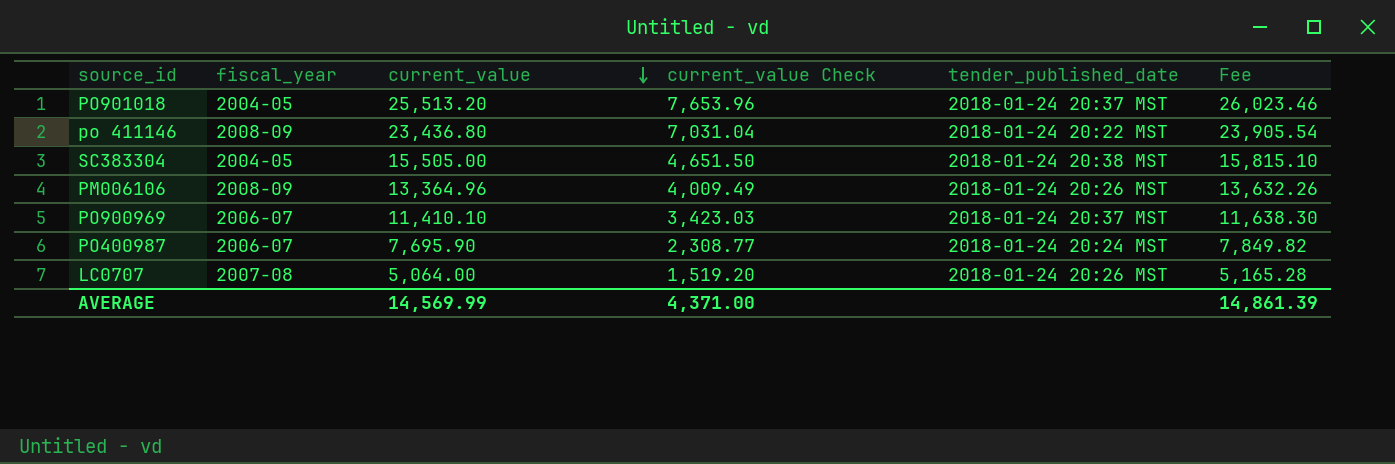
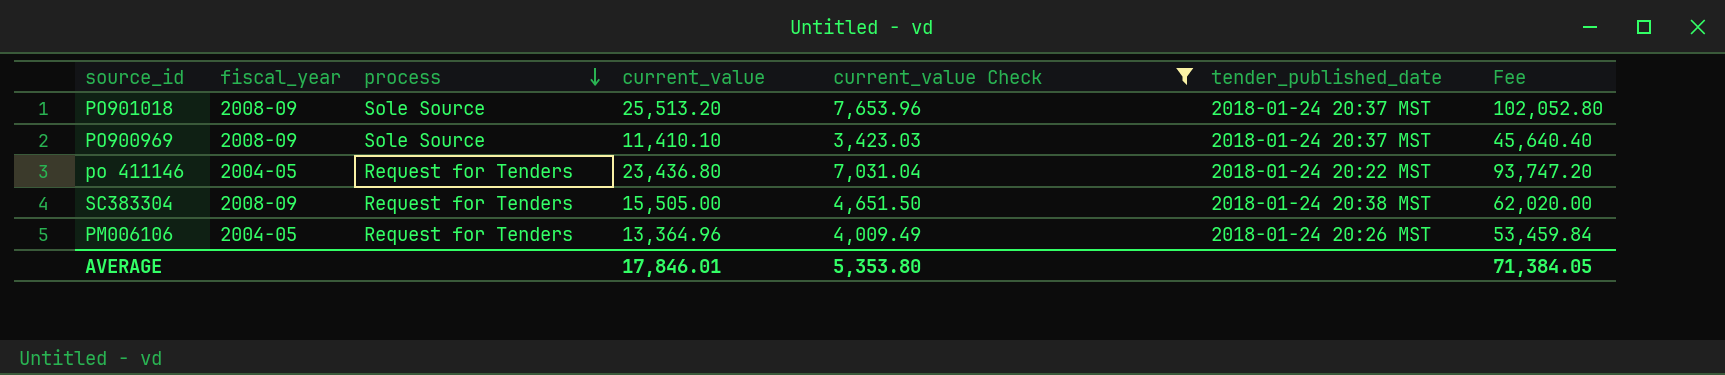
filter: none -> current_value Check >= 3,423.03
row order: current_value descending -> process descending
column process | position: none -> 3
column Fee | formula: [current_value] * 1.02 -> [current_value] * 4
PO901018 | fiscal_year: 2004-05 -> 2008-09
PO900969 | fiscal_year: 2006-07 -> 2008-09
po 411146 | fiscal_year: 2008-09 -> 2004-05
SC383304 | fiscal_year: 2004-05 -> 2008-09
PM006106 | fiscal_year: 2008-09 -> 2004-05
AVERAGE | current_value: 14,569.99 -> 17,846.01
AVERAGE | current_value Check: 4,371.00 -> 5,353.80
AVERAGE | Fee: 14,861.39 -> 71,384.05

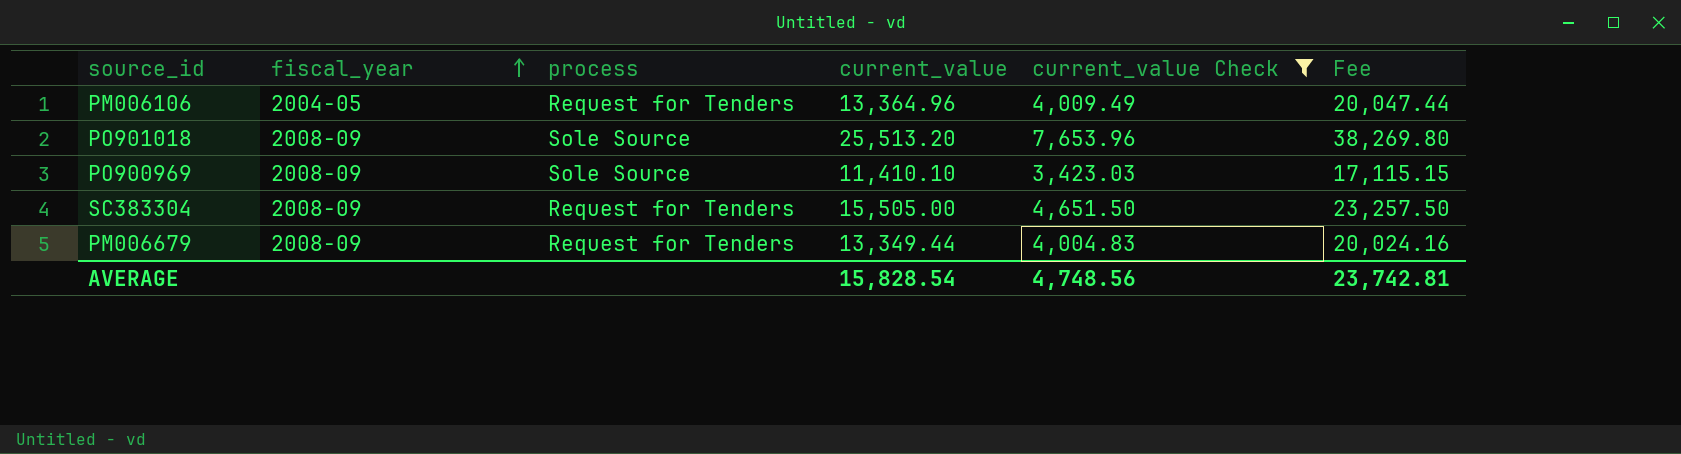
row order: process descending -> fiscal_year ascending
column tender_published_date | position: 6 -> none
column Fee | formula: [current_value] * 4 -> [current_value] * 1.5
row po 411146: 2004-05 | Request for Tenders | 23,436.80 | 7,031.04 | 2018-01-24 20:22 MST | 93,747.20 -> none
row PM006679: none -> 2008-09 | Request for Tenders | 13,349.44 | 4,004.83 | 20,024.16
AVERAGE | current_value: 17,846.01 -> 15,828.54
AVERAGE | current_value Check: 5,353.80 -> 4,748.56
AVERAGE | Fee: 71,384.05 -> 23,742.81

